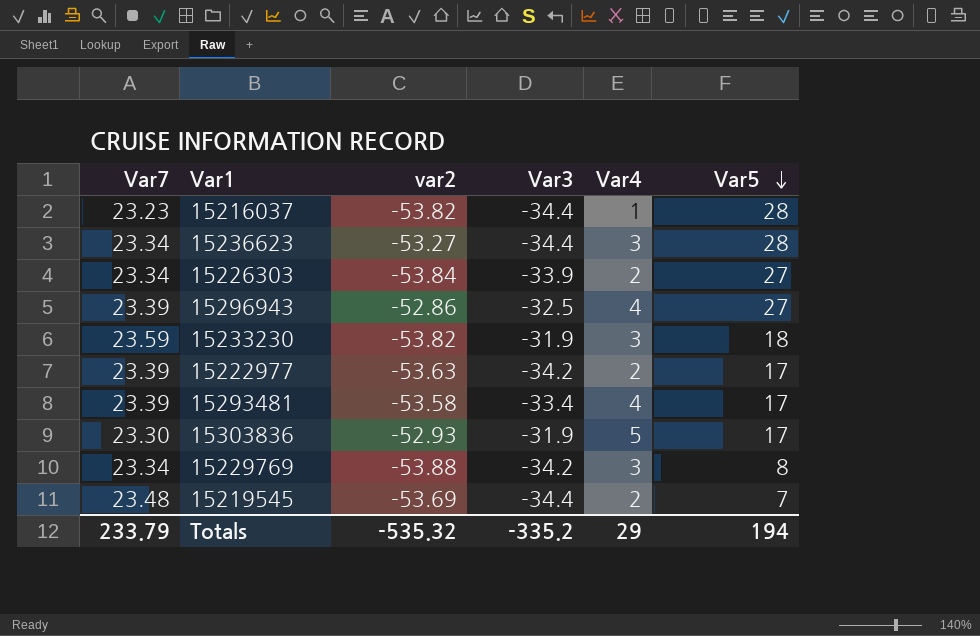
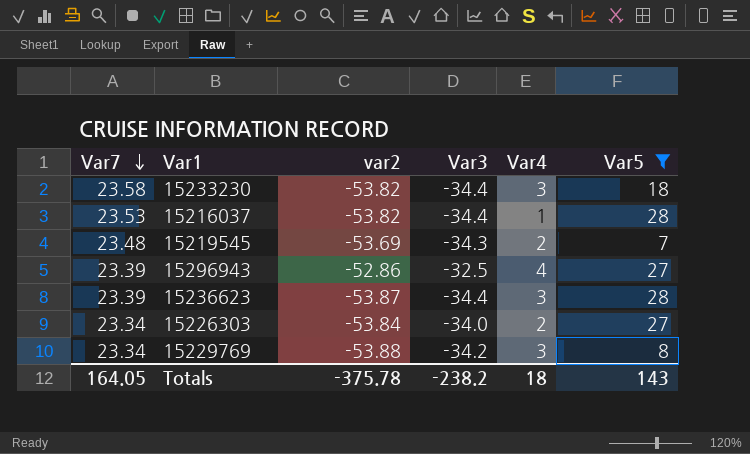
filter: none -> Var5 != 17
row order: Var5 descending -> Var7 descending
15233230 | Var7: 23.59 -> 23.58
15233230 | Var3: -31.9 -> -34.4
15216037 | Var7: 23.23 -> 23.53
15219545 | Var3: -34.4 -> -34.3
15236623 | Var7: 23.34 -> 23.39
15236623 | var2: -53.27 -> -53.87
15226303 | Var3: -33.9 -> -34.0
Totals | Var7: 233.79 -> 164.05
Totals | var2: -535.32 -> -375.78
Totals | Var3: -335.2 -> -238.2
Totals | Var4: 29 -> 18
Totals | Var5: 194 -> 143

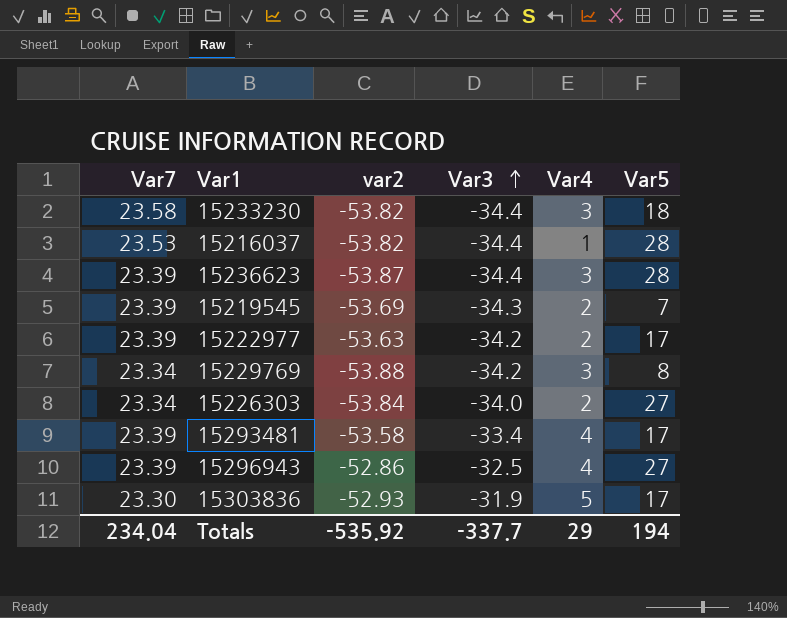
filter: Var5 != 17 -> none
row order: Var7 descending -> Var3 ascending
15219545 | Var7: 23.48 -> 23.39
Totals | Var7: 164.05 -> 234.04
Totals | var2: -375.78 -> -535.92
Totals | Var3: -238.2 -> -337.7
Totals | Var4: 18 -> 29
Totals | Var5: 143 -> 194

